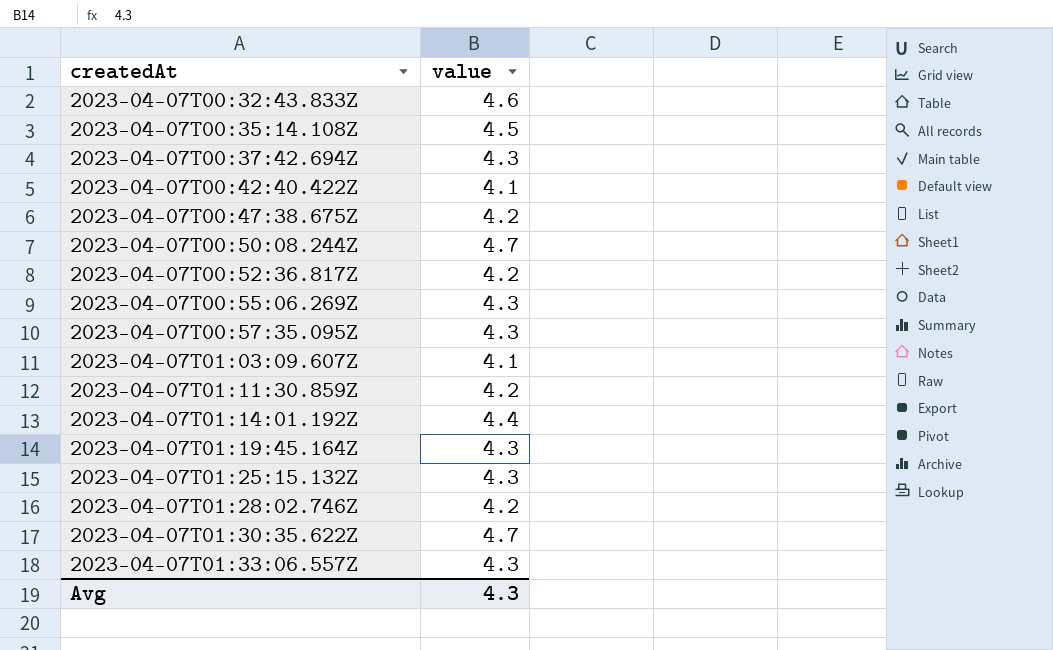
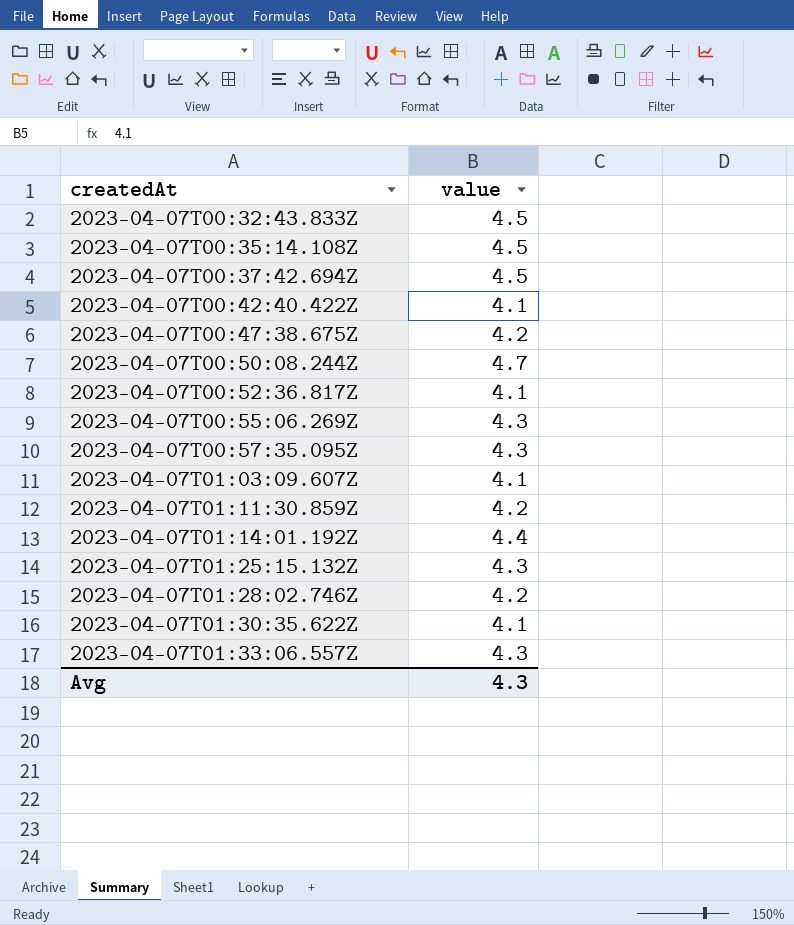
row 2023-04-07T01:19:45.164Z: 4.3 -> none
2023-04-07T00:32:43.833Z | value: 4.6 -> 4.5
2023-04-07T00:37:42.694Z | value: 4.3 -> 4.5
2023-04-07T00:52:36.817Z | value: 4.2 -> 4.1
2023-04-07T01:30:35.622Z | value: 4.7 -> 4.1

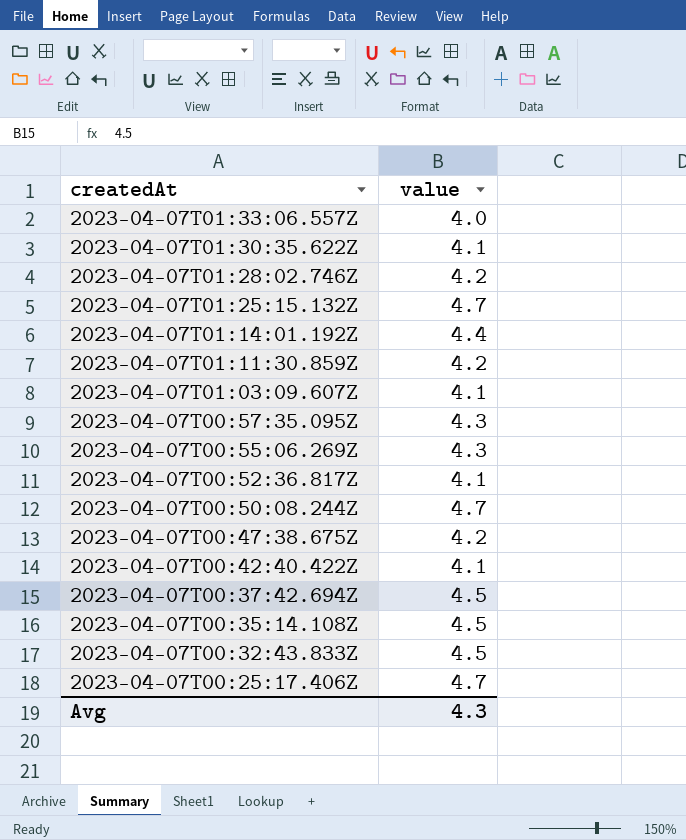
row order: createdAt ascending -> createdAt descending
2023-04-07T01:33:06.557Z | value: 4.3 -> 4.0
2023-04-07T01:25:15.132Z | value: 4.3 -> 4.7
row 2023-04-07T00:25:17.406Z: none -> 4.7

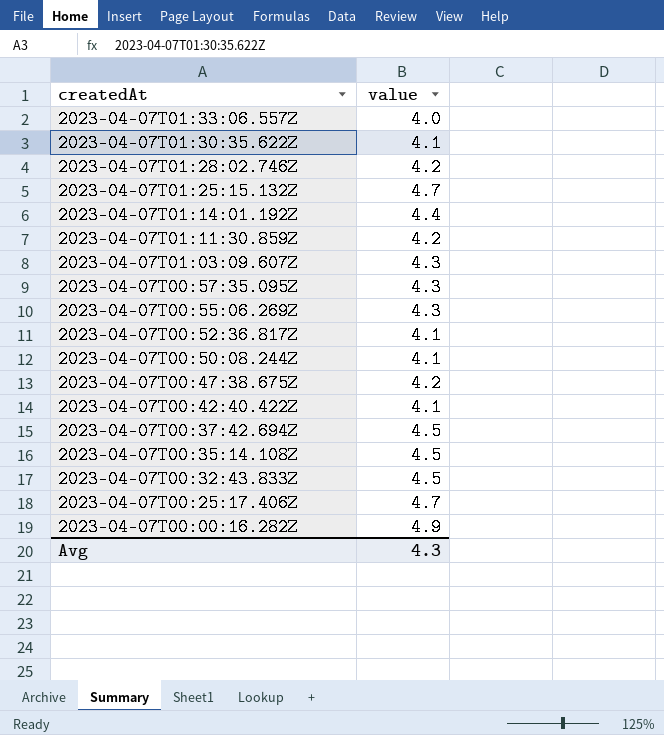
2023-04-07T01:03:09.607Z | value: 4.1 -> 4.3
2023-04-07T00:50:08.244Z | value: 4.7 -> 4.1
row 2023-04-07T00:00:16.282Z: none -> 4.9

